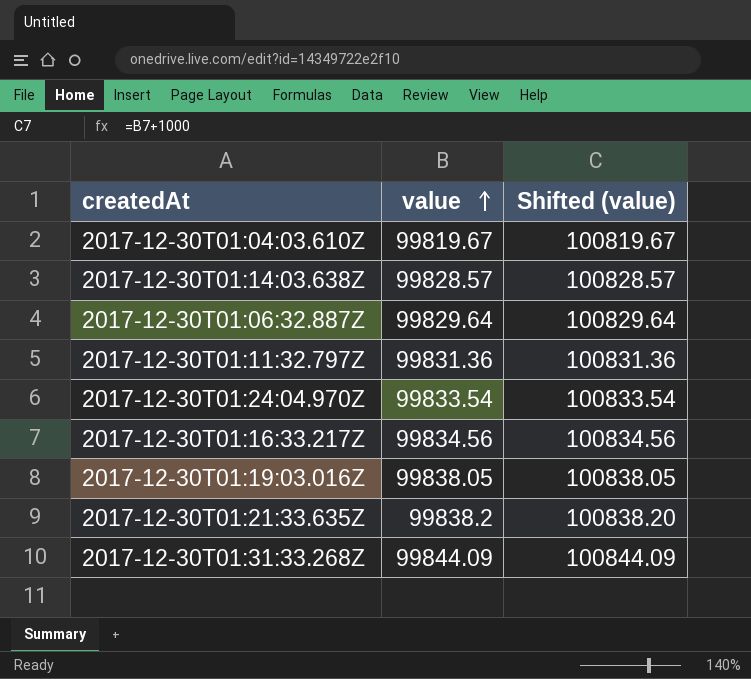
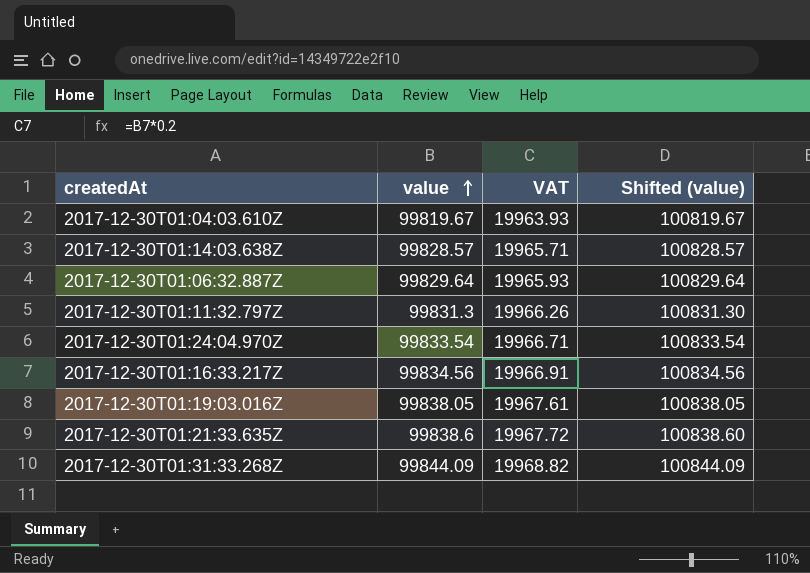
column VAT | formula: none -> [value] * 0.2
2017-12-30T01:11:32.797Z | value: 99831.36 -> 99831.3
2017-12-30T01:11:32.797Z | Shifted (value): 100831.36 -> 100831.30
2017-12-30T01:21:33.635Z | value: 99838.2 -> 99838.6
2017-12-30T01:21:33.635Z | Shifted (value): 100838.20 -> 100838.60

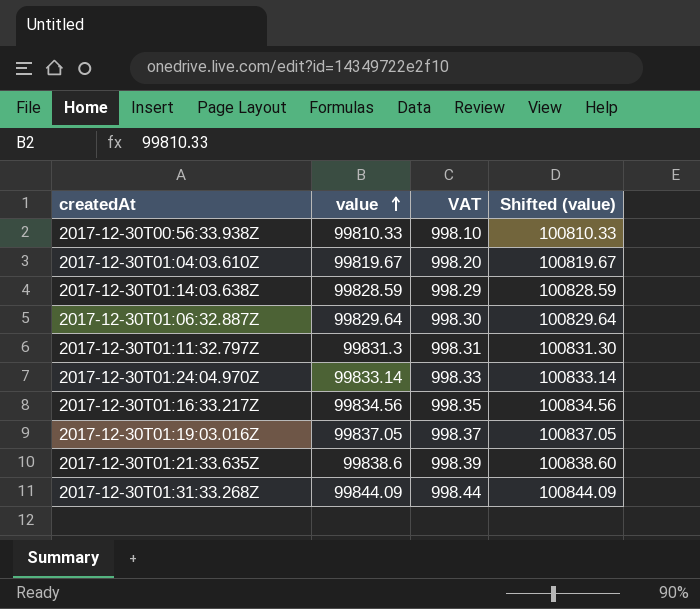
column VAT | formula: [value] * 0.2 -> [value] * 0.01
row 2017-12-30T00:56:33.938Z: none -> 99810.33 | 998.10 | 100810.33
2017-12-30T01:14:03.638Z | value: 99828.57 -> 99828.59
2017-12-30T01:14:03.638Z | Shifted (value): 100828.57 -> 100828.59
2017-12-30T01:24:04.970Z | value: 99833.54 -> 99833.14
2017-12-30T01:24:04.970Z | Shifted (value): 100833.54 -> 100833.14
2017-12-30T01:19:03.016Z | value: 99838.05 -> 99837.05
2017-12-30T01:19:03.016Z | Shifted (value): 100838.05 -> 100837.05

